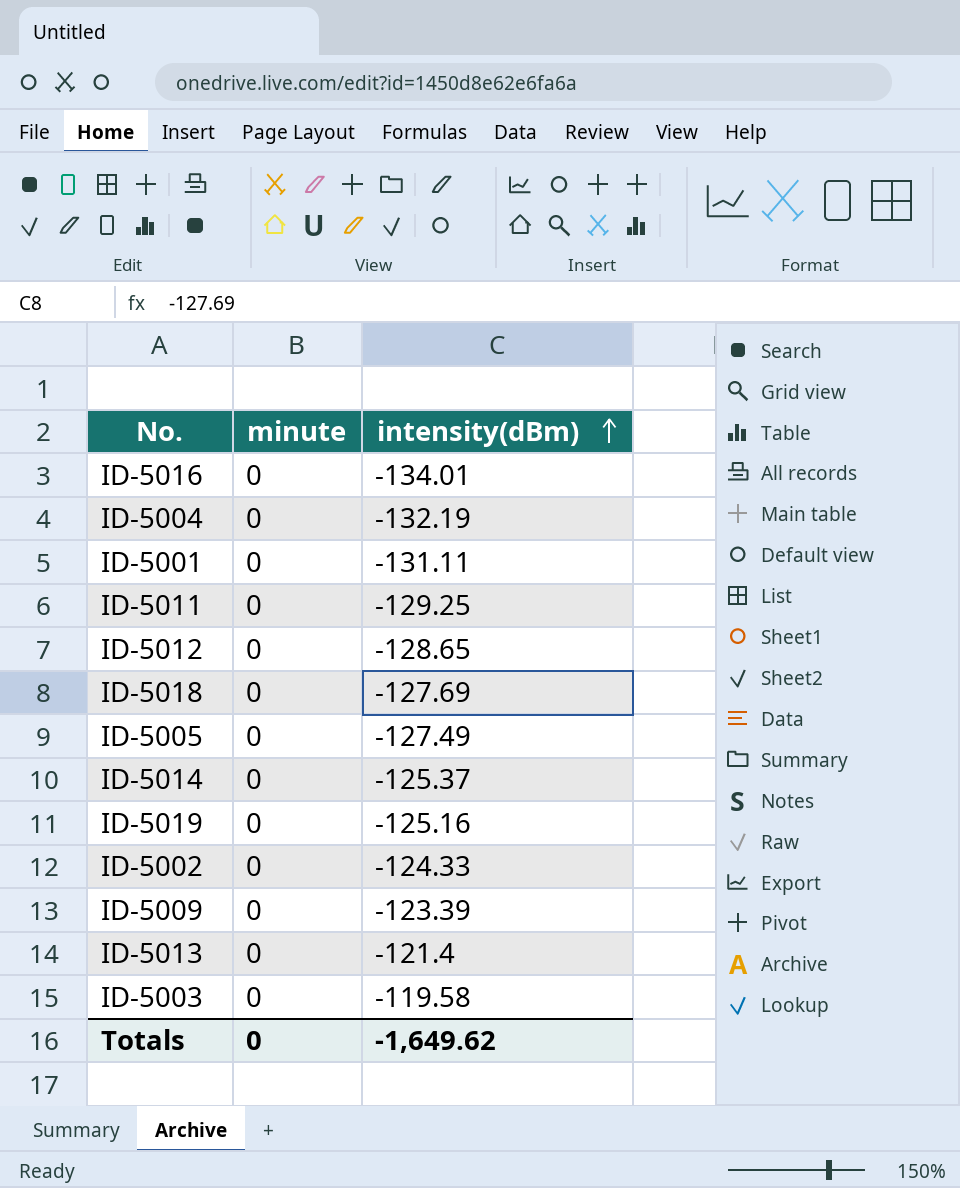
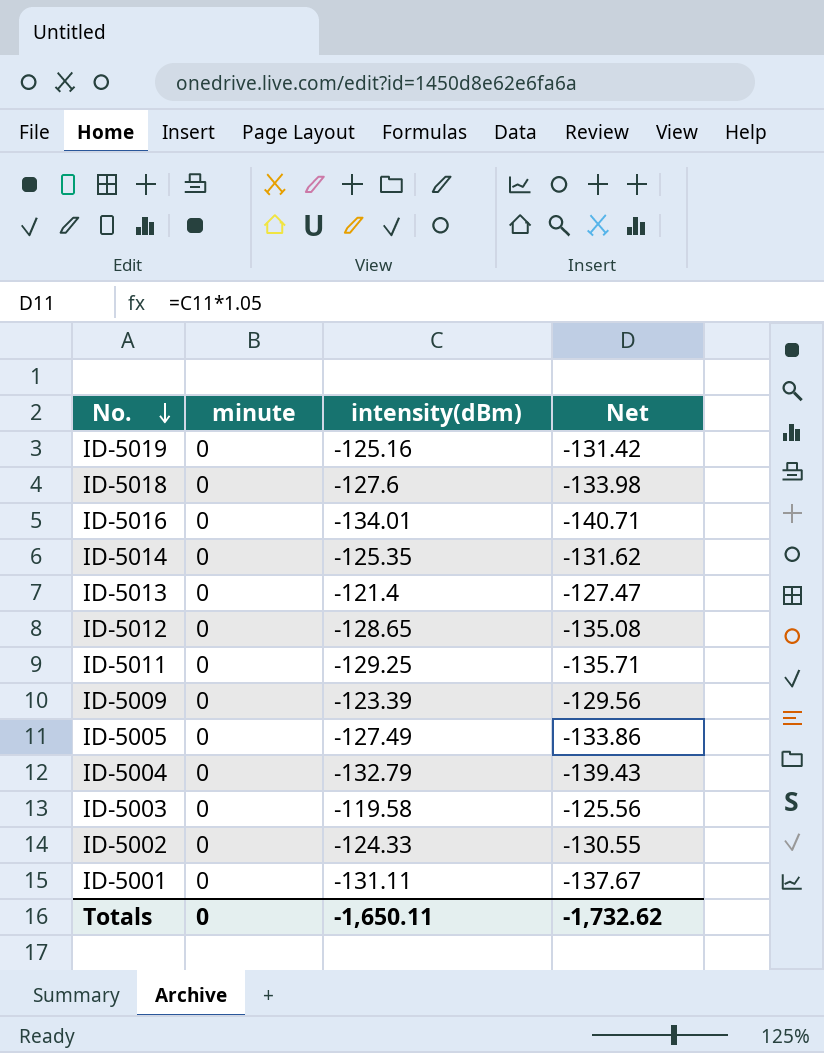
row order: intensity(dBm) ascending -> No. descending
column Net | formula: none -> [intensity(dBm)] * 1.05
ID-5018 | intensity(dBm): -127.69 -> -127.6
ID-5014 | intensity(dBm): -125.37 -> -125.35
ID-5004 | intensity(dBm): -132.19 -> -132.79
Totals | intensity(dBm): -1,649.62 -> -1,650.11

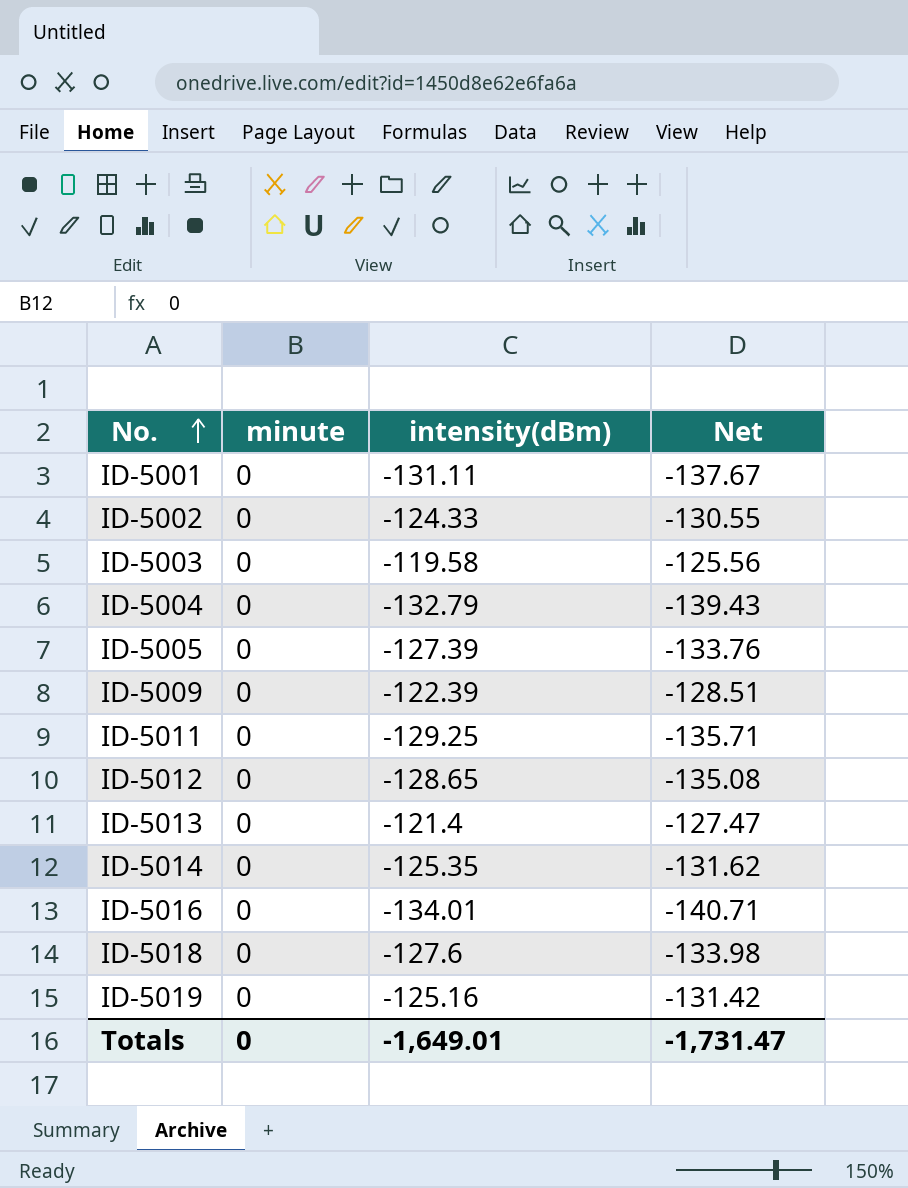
row order: No. descending -> No. ascending
ID-5005 | intensity(dBm): -127.49 -> -127.39
ID-5005 | Net: -133.86 -> -133.76
ID-5009 | intensity(dBm): -123.39 -> -122.39
ID-5009 | Net: -129.56 -> -128.51
Totals | intensity(dBm): -1,650.11 -> -1,649.01
Totals | Net: -1,732.62 -> -1,731.47

